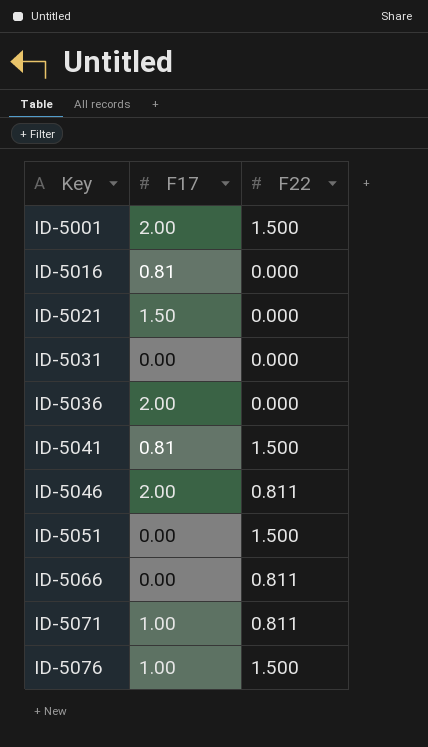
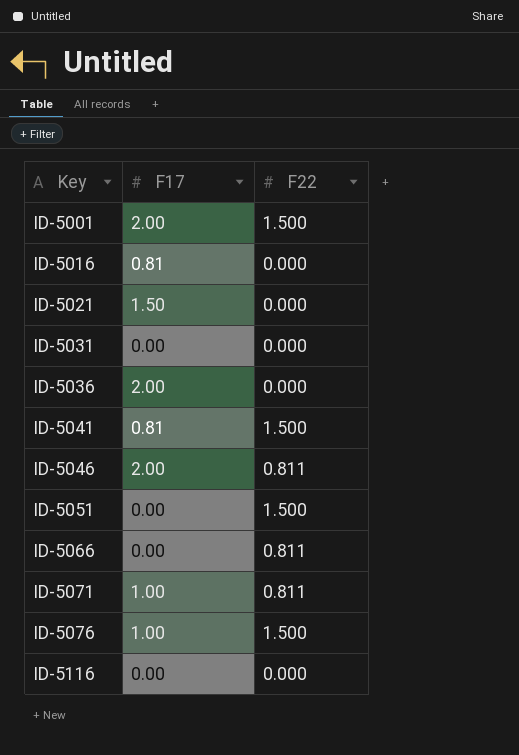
row ID-5116: none -> 0.00 | 0.000

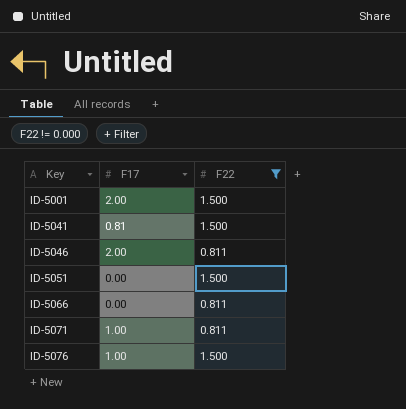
filter: none -> F22 != 0.000

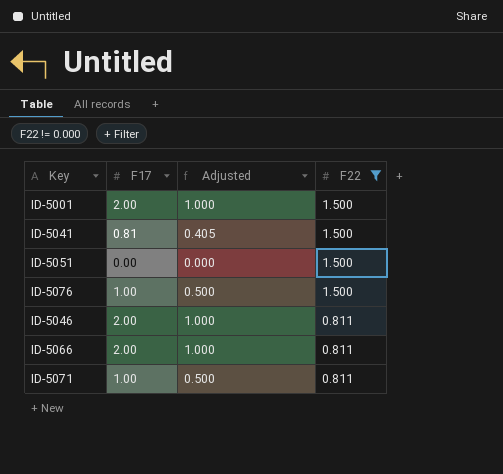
row order: Key ascending -> F22 descending
column Adjusted | formula: none -> [F17] * 0.5
ID-5066 | F17: 0.00 -> 2.00

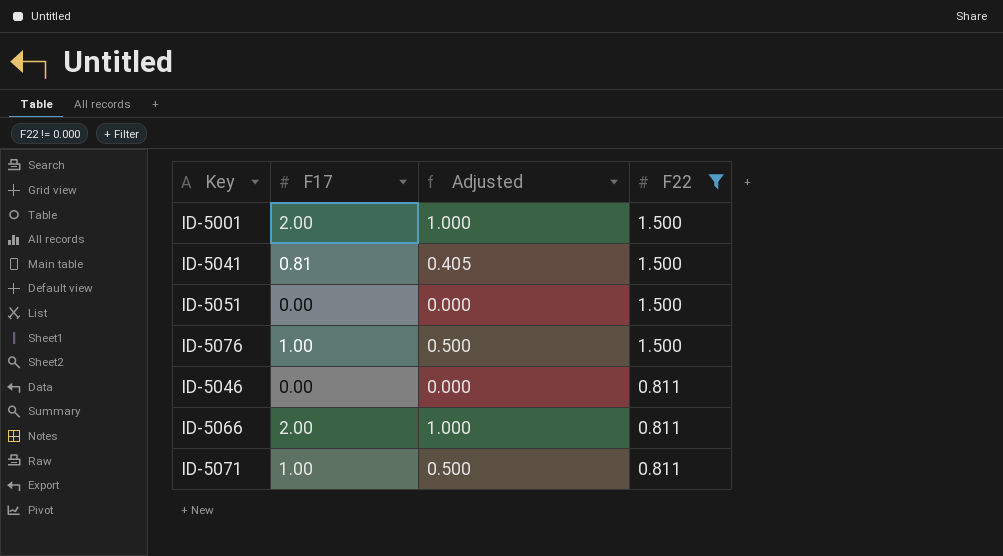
ID-5046 | F17: 2.00 -> 0.00
ID-5046 | Adjusted: 1.000 -> 0.000

